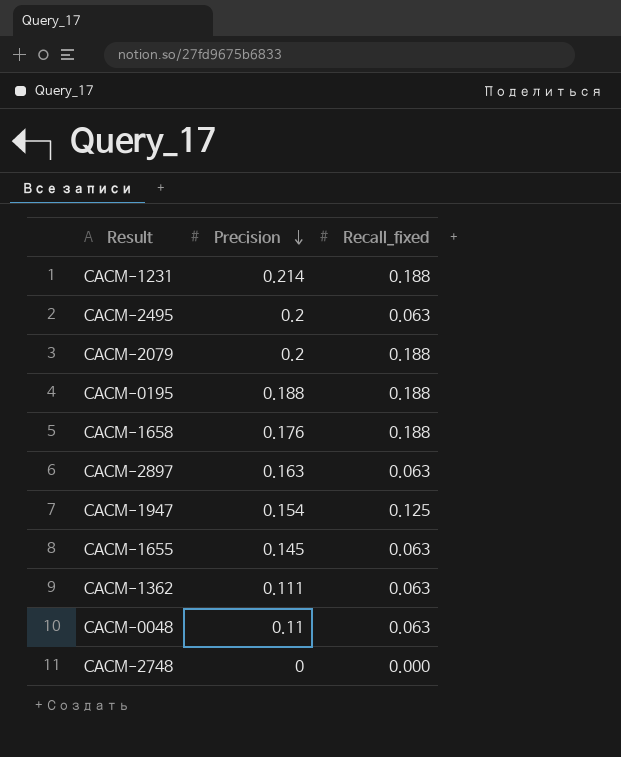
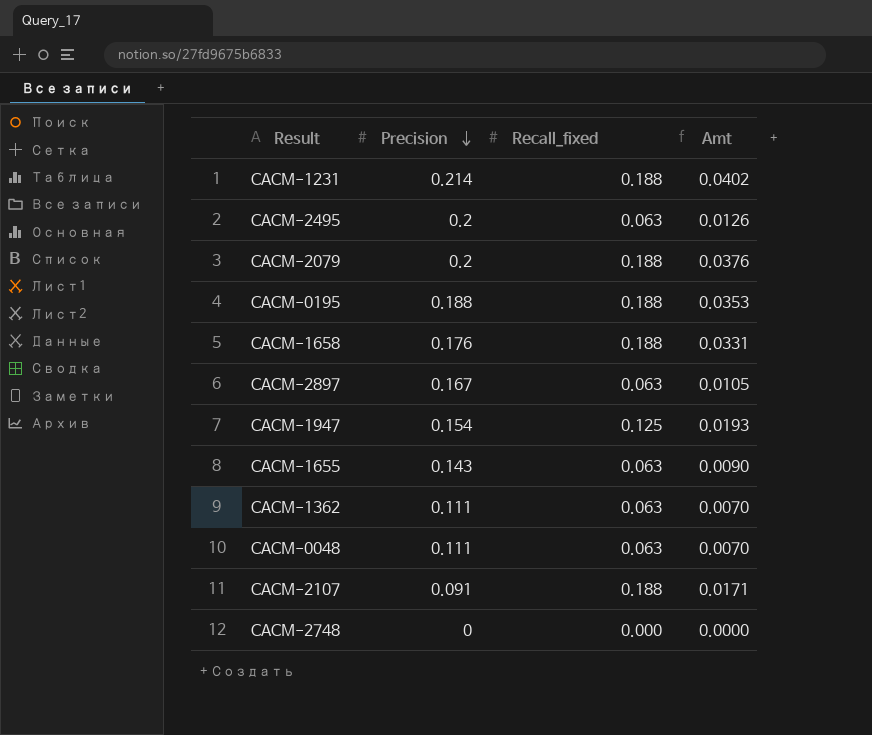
column Amt | formula: none -> [Precision] * [Recall_fixed]
CACM-2897 | Precision: 0.163 -> 0.167
CACM-1655 | Precision: 0.145 -> 0.143
CACM-0048 | Precision: 0.11 -> 0.111
row CACM-2107: none -> 0.091 | 0.188 | 0.0171

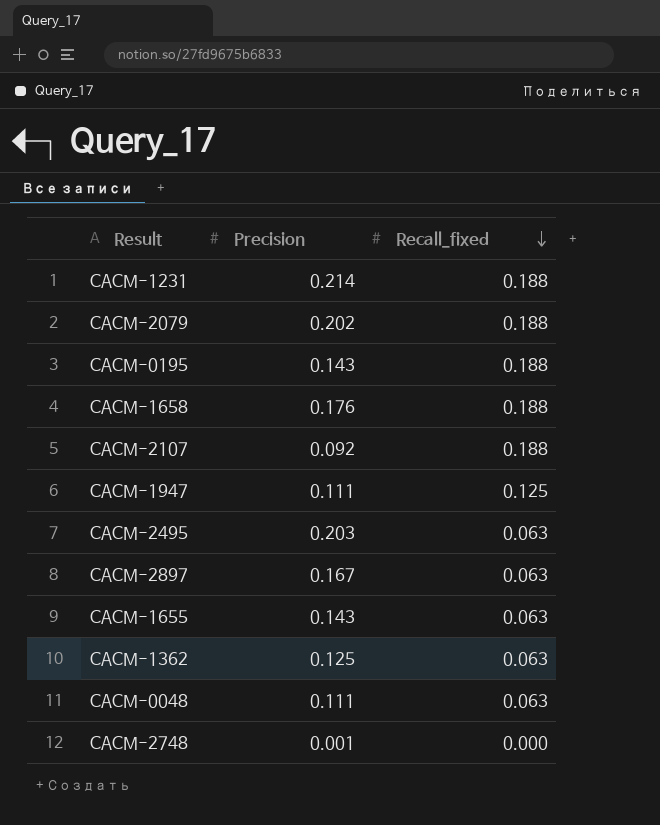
row order: Precision descending -> Recall_fixed descending
column Amt | formula: [Precision] * [Recall_fixed] -> none
CACM-2079 | Precision: 0.2 -> 0.202
CACM-0195 | Precision: 0.188 -> 0.143
CACM-2107 | Precision: 0.091 -> 0.092
CACM-1947 | Precision: 0.154 -> 0.111
CACM-2495 | Precision: 0.2 -> 0.203
CACM-1362 | Precision: 0.111 -> 0.125
CACM-2748 | Precision: 0 -> 0.001

